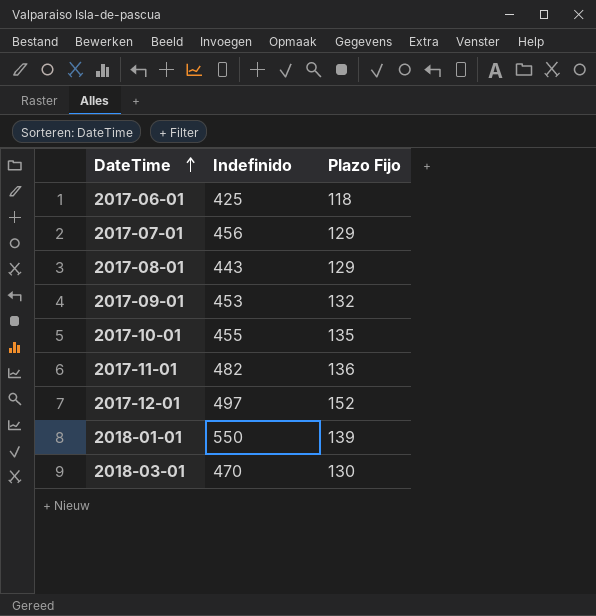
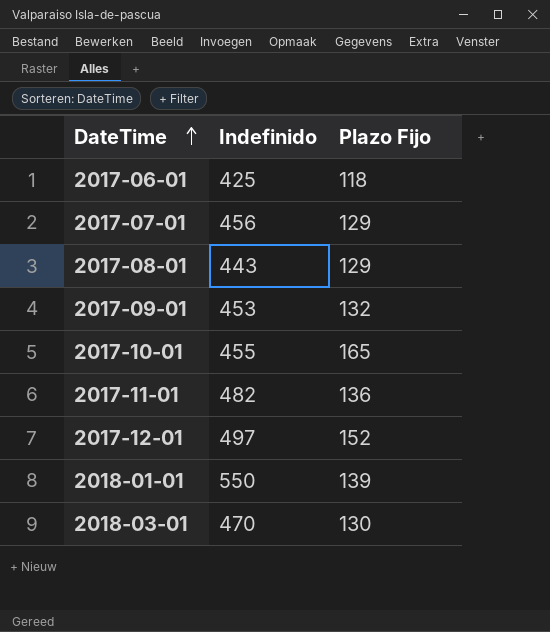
2017-10-01 | Plazo Fijo: 135 -> 165

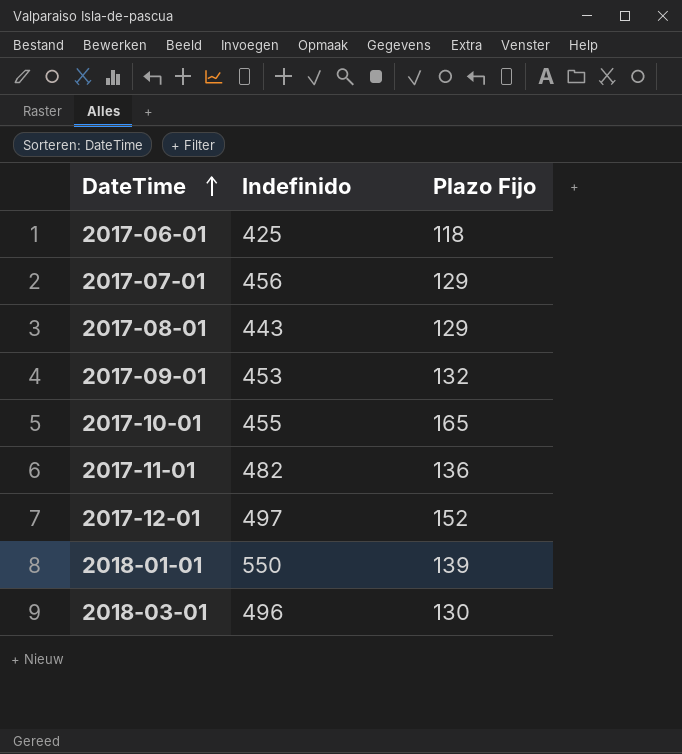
2018-03-01 | Indefinido: 470 -> 496

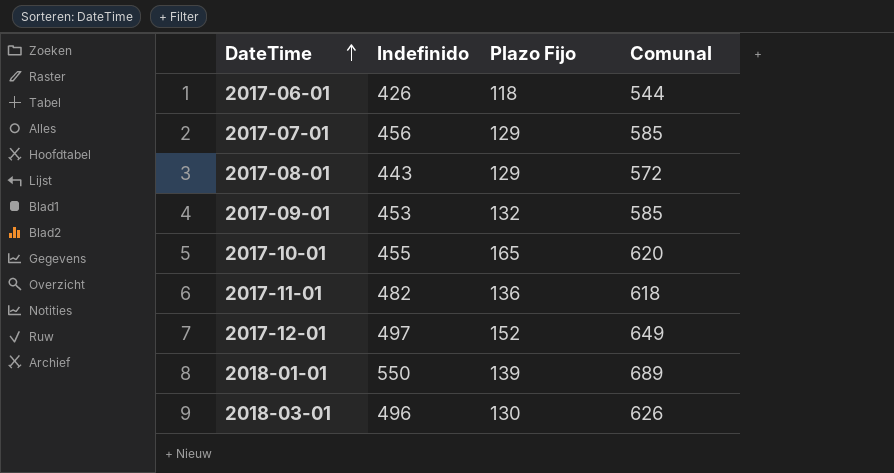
column Comunal | formula: none -> [Indefinido] + [Plazo Fijo]
2017-06-01 | Indefinido: 425 -> 426

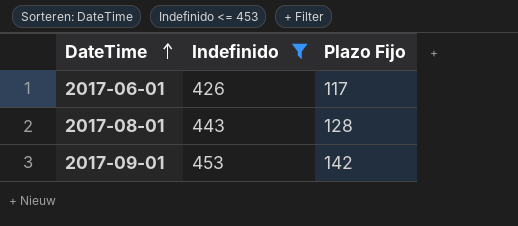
filter: none -> Indefinido <= 453
column Comunal | formula: [Indefinido] + [Plazo Fijo] -> none
2017-06-01 | Plazo Fijo: 118 -> 117
2017-08-01 | Plazo Fijo: 129 -> 128
2017-09-01 | Plazo Fijo: 132 -> 142

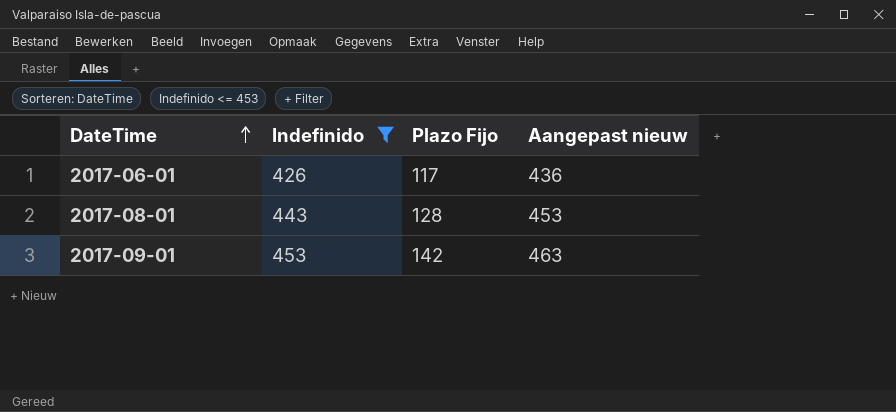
column Aangepast nieuw | formula: none -> [Indefinido] + 10

